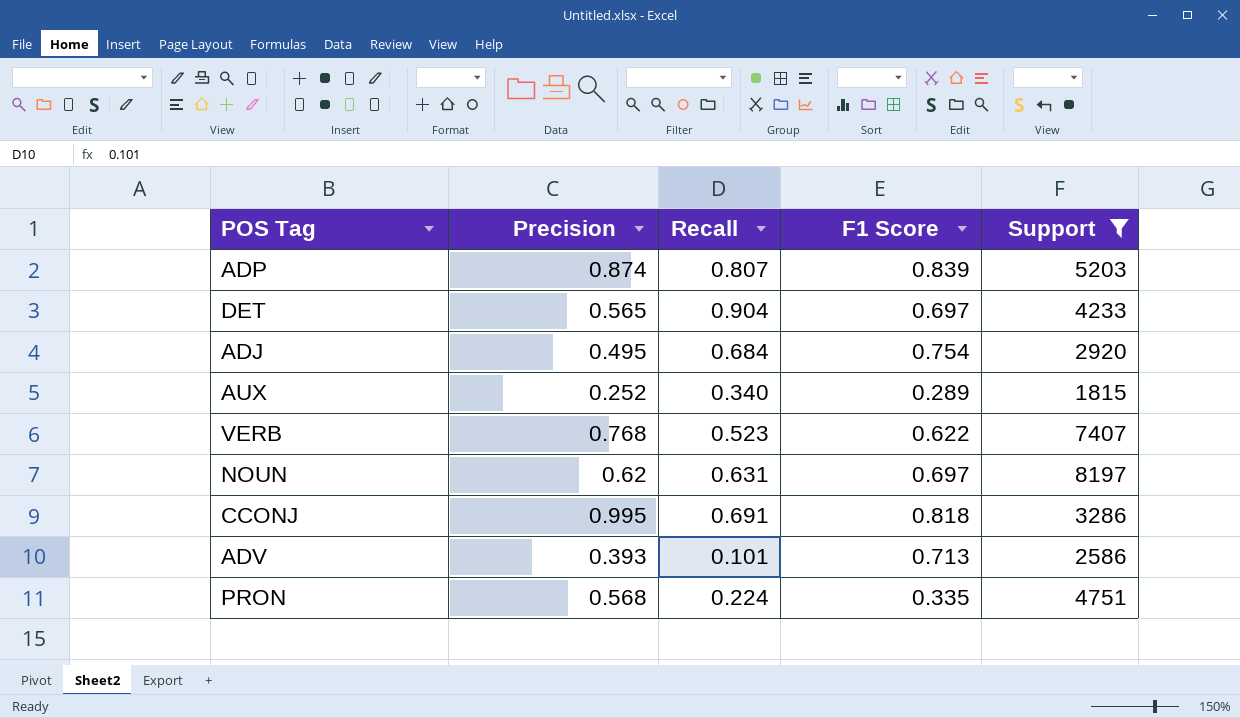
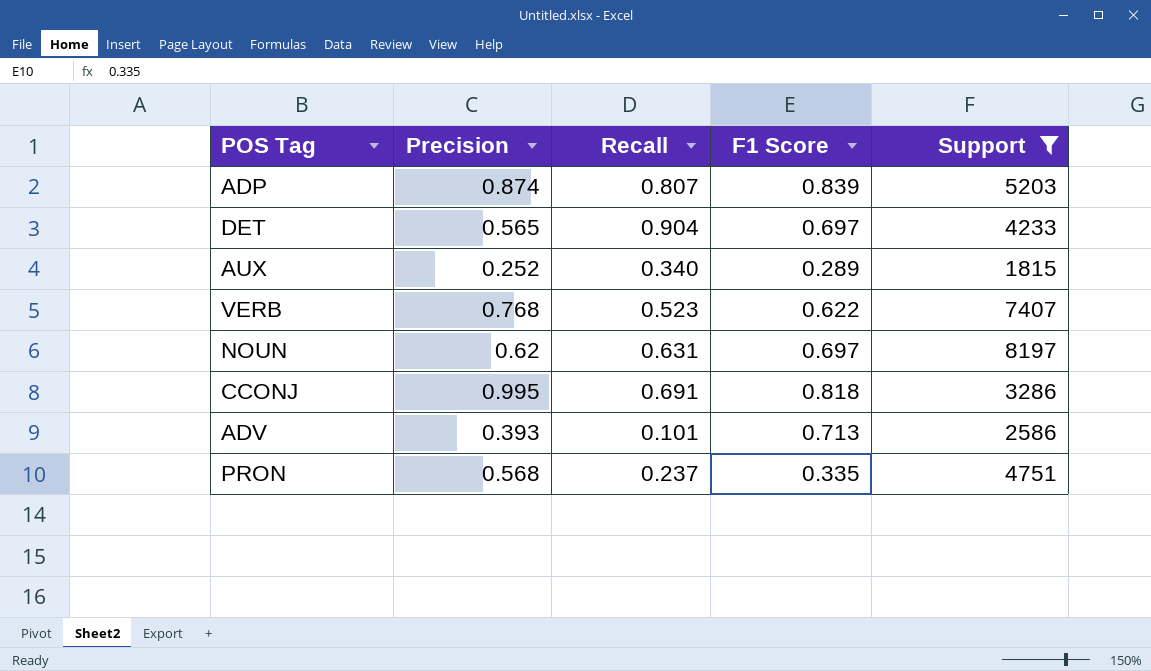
row ADJ: 0.495 | 0.684 | 0.754 | 2920 -> none
PRON | Recall: 0.224 -> 0.237

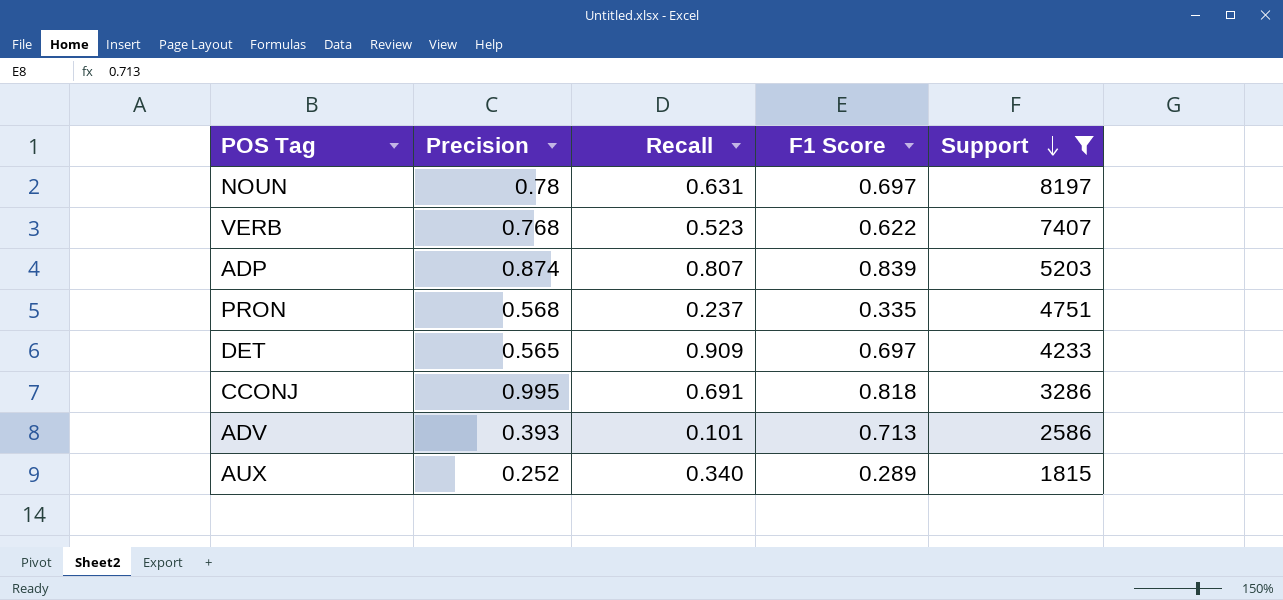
row order: none -> Support descending
NOUN | Precision: 0.62 -> 0.78
DET | Recall: 0.904 -> 0.909

